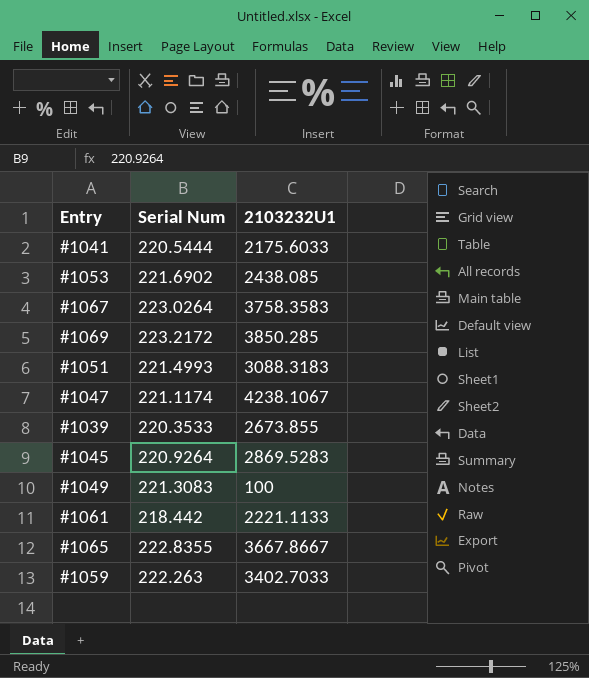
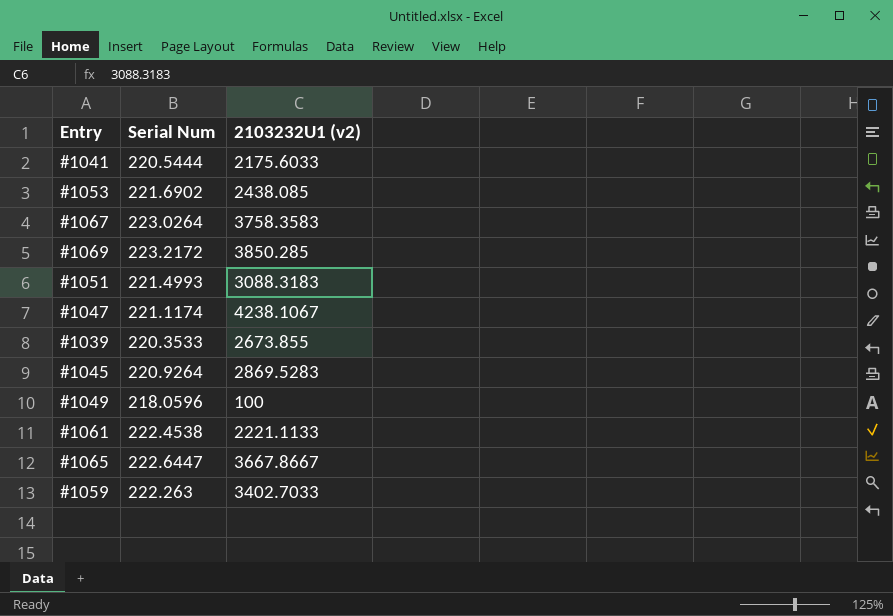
column name: 2103232U1 -> 2103232U1 (v2)
#1049 | Serial Num: 221.3083 -> 218.0596
#1061 | Serial Num: 218.442 -> 222.4538
#1065 | Serial Num: 222.8355 -> 222.6447

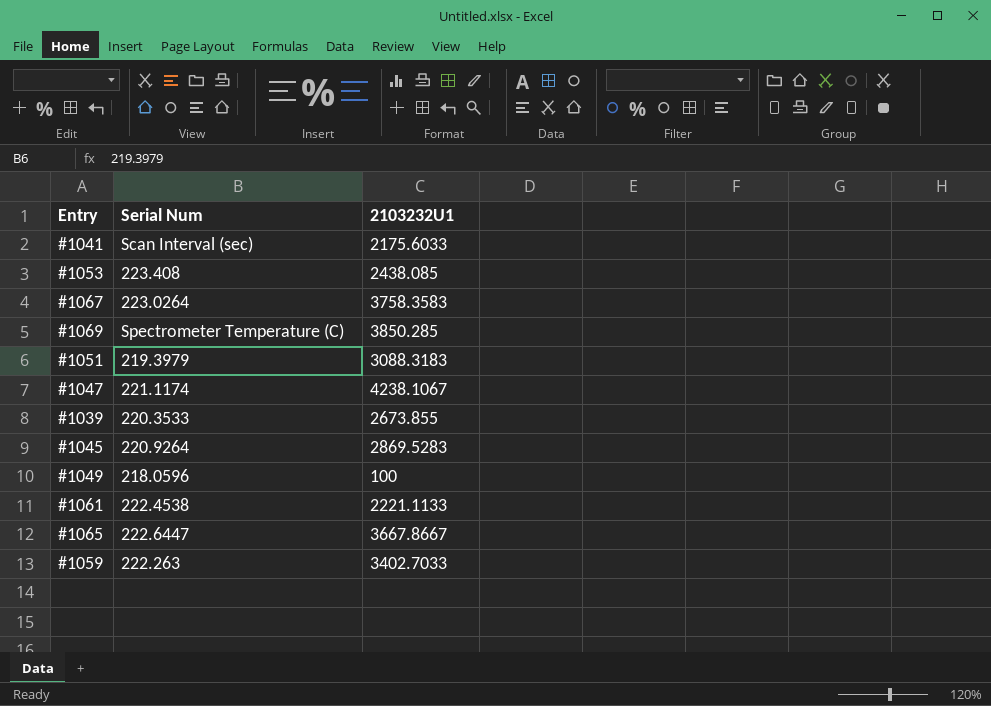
column name: 2103232U1 (v2) -> 2103232U1
#1041 | Serial Num: 220.5444 -> Scan Interval (sec)
#1053 | Serial Num: 221.6902 -> 223.408
#1069 | Serial Num: 223.2172 -> Spectrometer Temperature (C)
#1051 | Serial Num: 221.4993 -> 219.3979

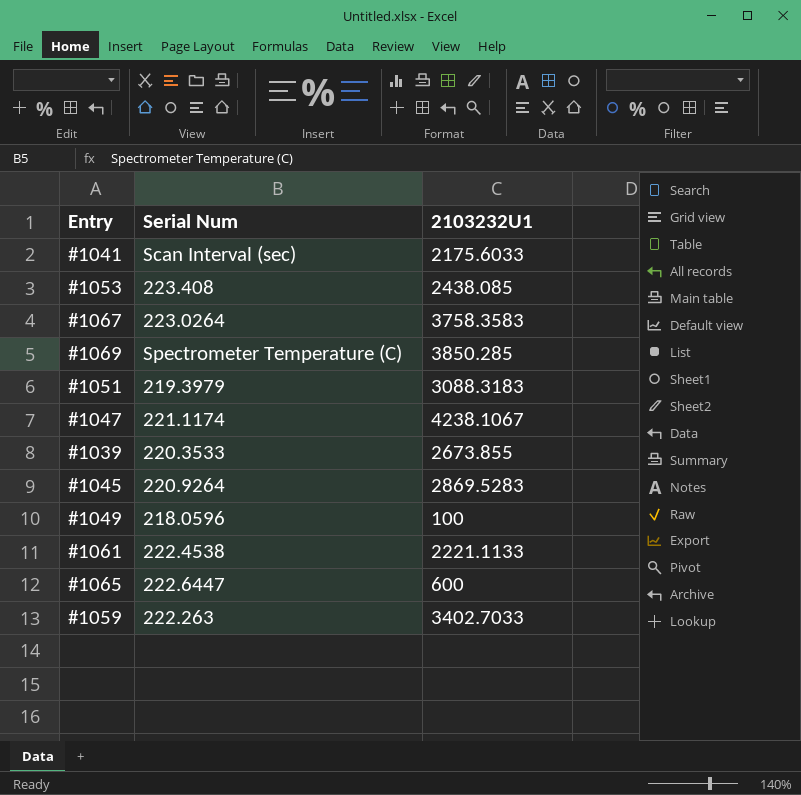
#1065 | 2103232U1: 3667.8667 -> 600

